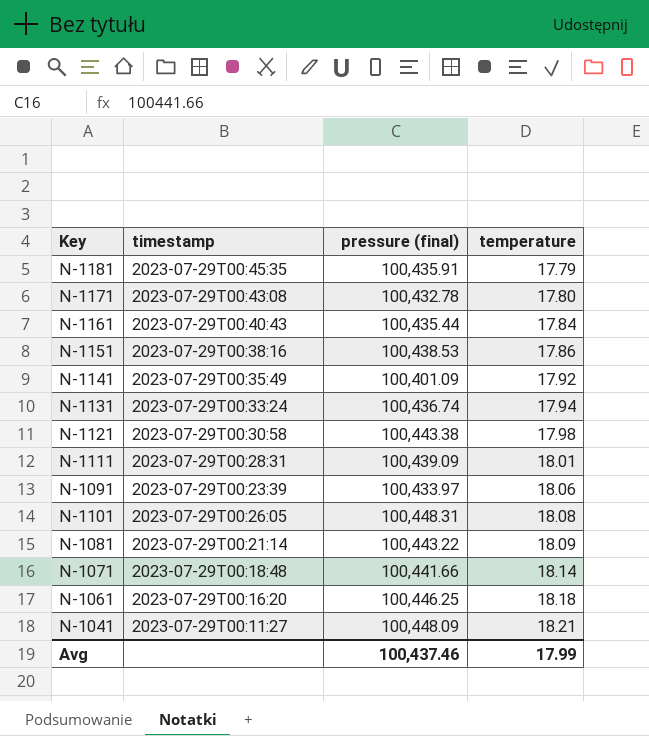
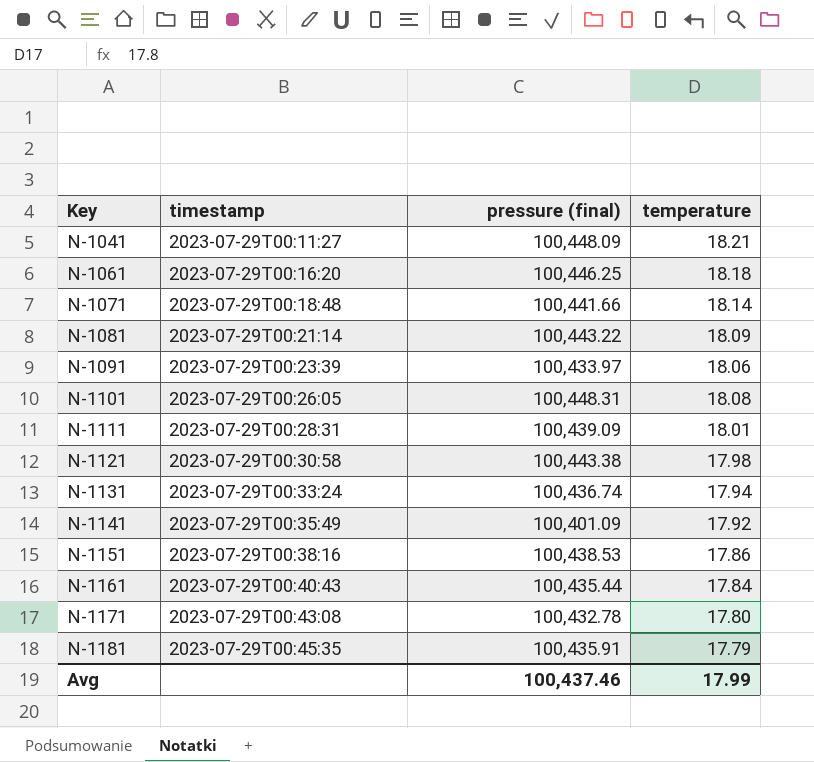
row order: temperature ascending -> Key ascending

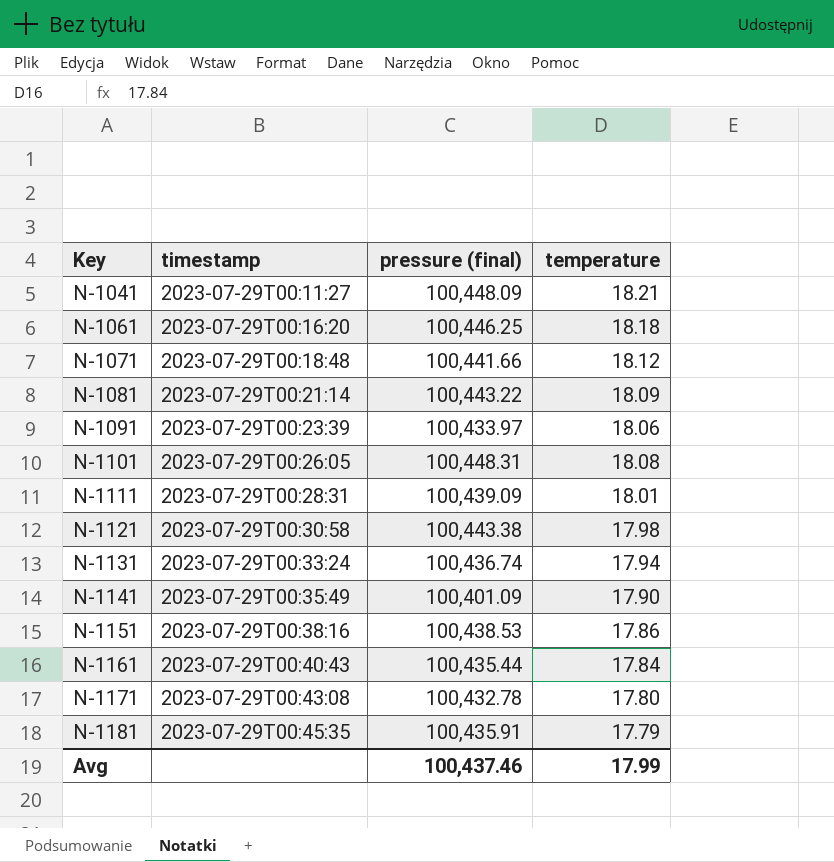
N-1071 | temperature: 18.14 -> 18.12
N-1141 | temperature: 17.92 -> 17.90

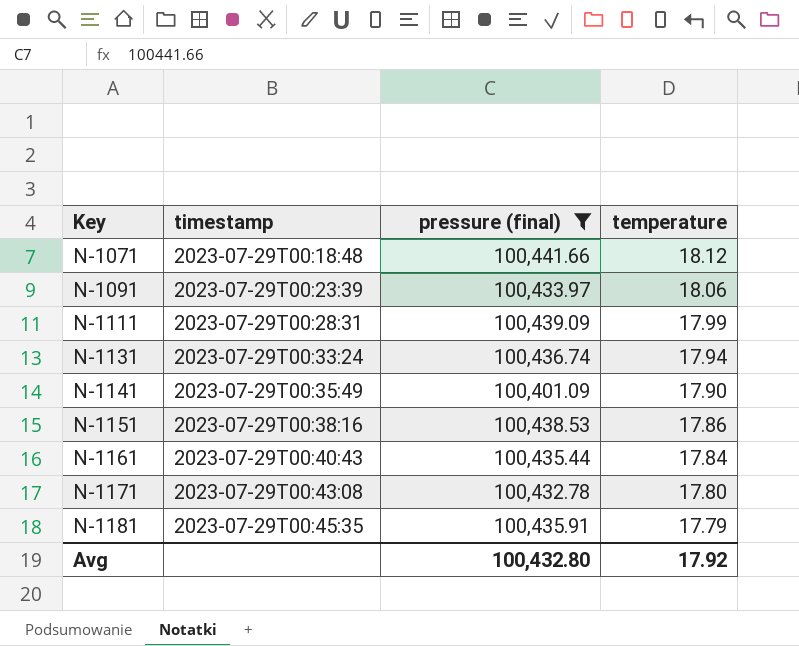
filter: none -> pressure (final) <= 100,441.66
N-1111 | temperature: 18.01 -> 17.99
Avg | pressure (final): 100,437.46 -> 100,432.80
Avg | temperature: 17.99 -> 17.92

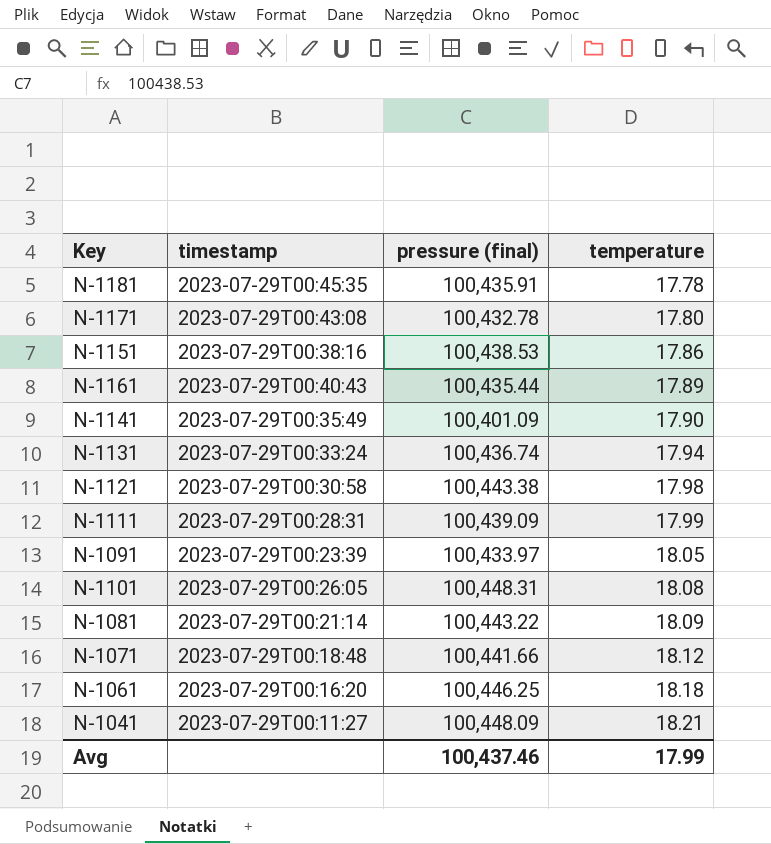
filter: pressure (final) <= 100,441.66 -> none
row order: Key ascending -> temperature ascending
N-1181 | temperature: 17.79 -> 17.78
N-1161 | temperature: 17.84 -> 17.89
N-1091 | temperature: 18.06 -> 18.05
Avg | pressure (final): 100,432.80 -> 100,437.46
Avg | temperature: 17.92 -> 17.99

